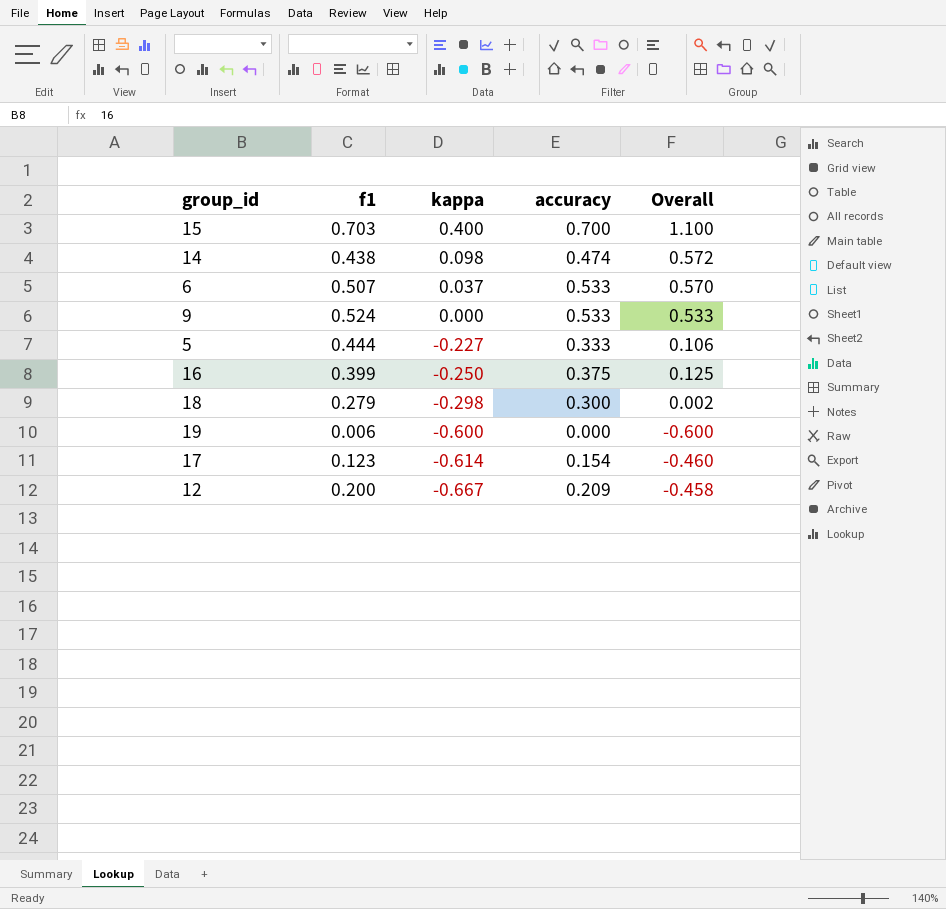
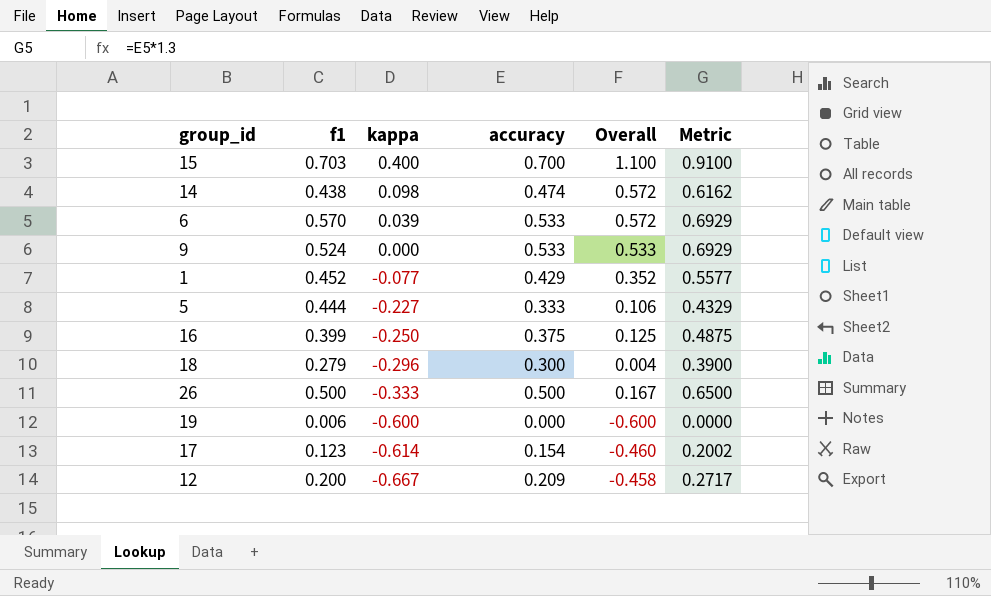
column Metric | formula: none -> [accuracy] * 1.3
6 | f1: 0.507 -> 0.570
6 | kappa: 0.037 -> 0.039
6 | Overall: 0.570 -> 0.572
row 1: none -> 0.452 | -0.077 | 0.429 | 0.352 | 0.5577
18 | kappa: -0.298 -> -0.296
18 | Overall: 0.002 -> 0.004
row 26: none -> 0.500 | -0.333 | 0.500 | 0.167 | 0.6500

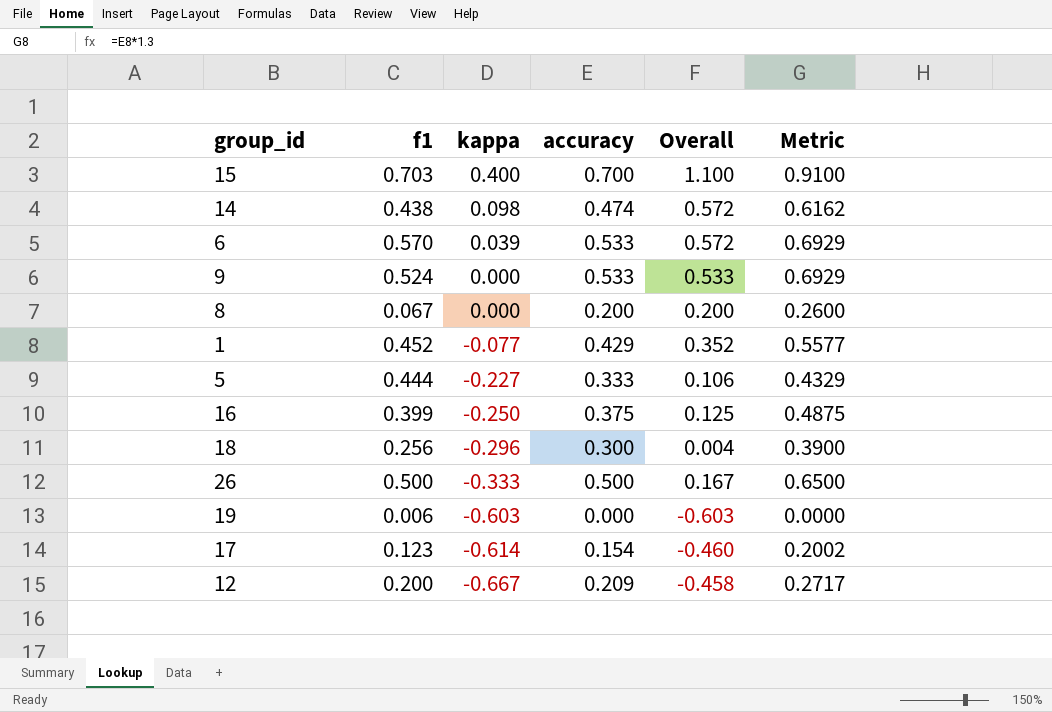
row 8: none -> 0.067 | 0.000 | 0.200 | 0.200 | 0.2600
18 | f1: 0.279 -> 0.256
19 | kappa: -0.600 -> -0.603
19 | Overall: -0.600 -> -0.603

